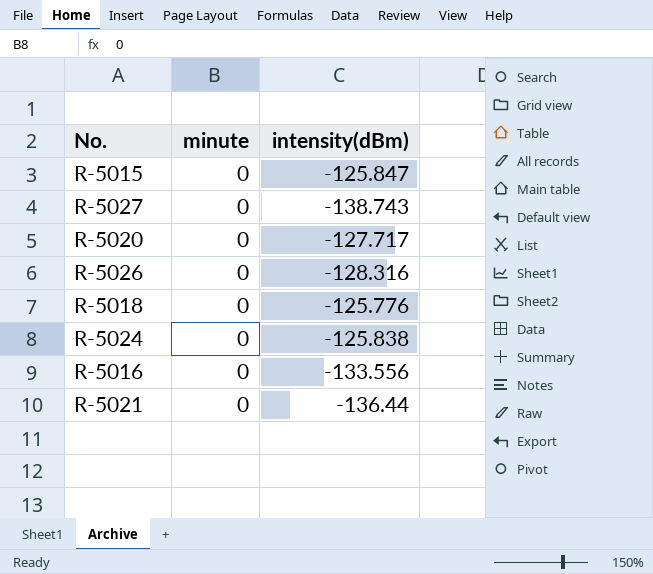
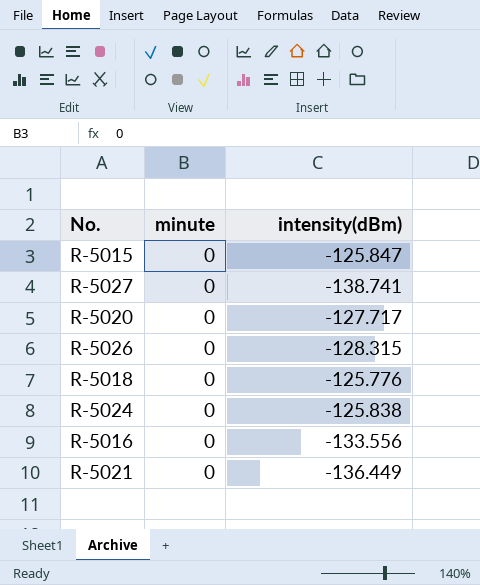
R-5027 | intensity(dBm): -138.743 -> -138.741
R-5026 | intensity(dBm): -128.316 -> -128.315
R-5021 | intensity(dBm): -136.44 -> -136.449

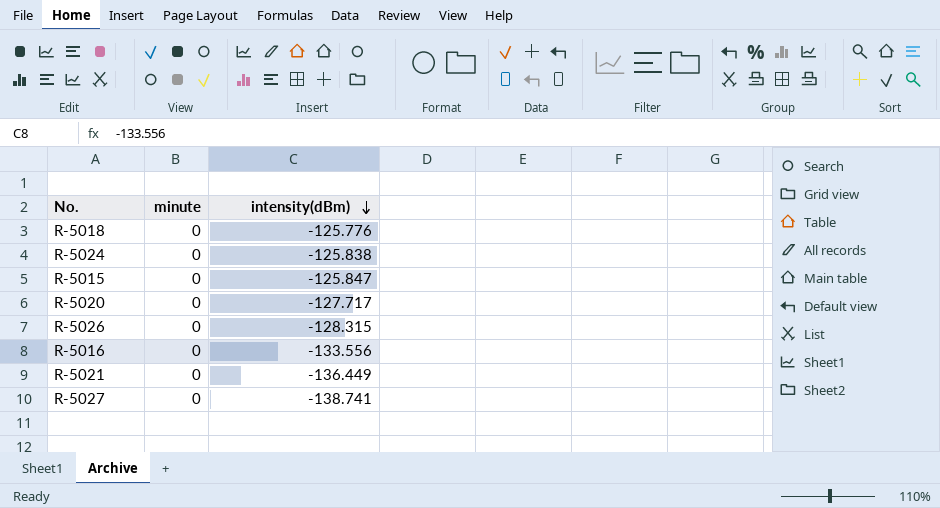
row order: none -> intensity(dBm) descending

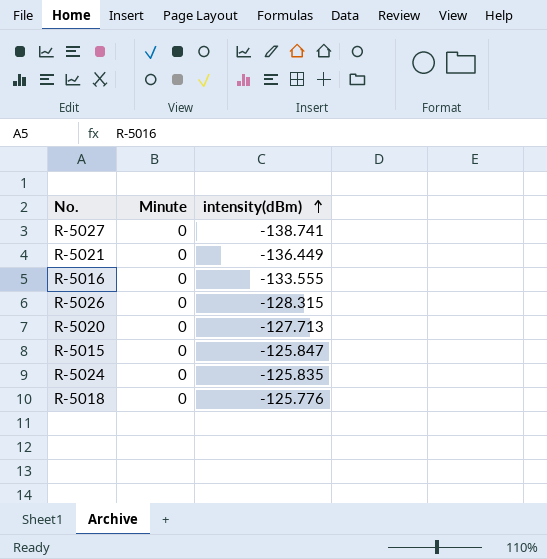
row order: intensity(dBm) descending -> intensity(dBm) ascending
column name: minute -> Minute
R-5016 | intensity(dBm): -133.556 -> -133.555
R-5020 | intensity(dBm): -127.717 -> -127.713
R-5024 | intensity(dBm): -125.838 -> -125.835

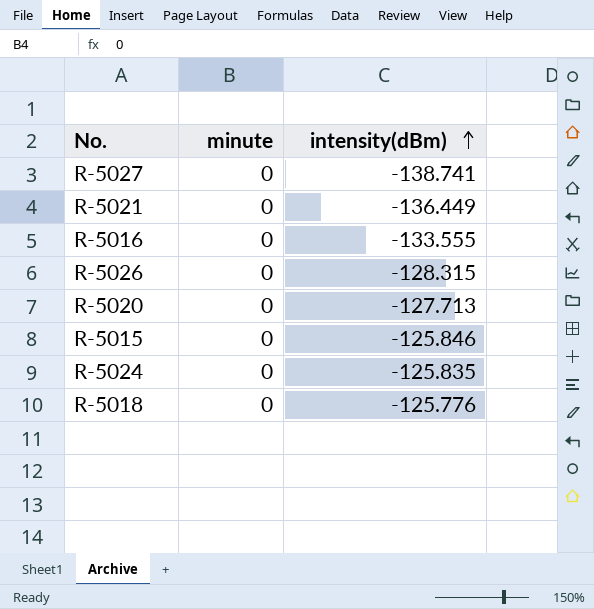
column name: Minute -> minute
R-5015 | intensity(dBm): -125.847 -> -125.846

